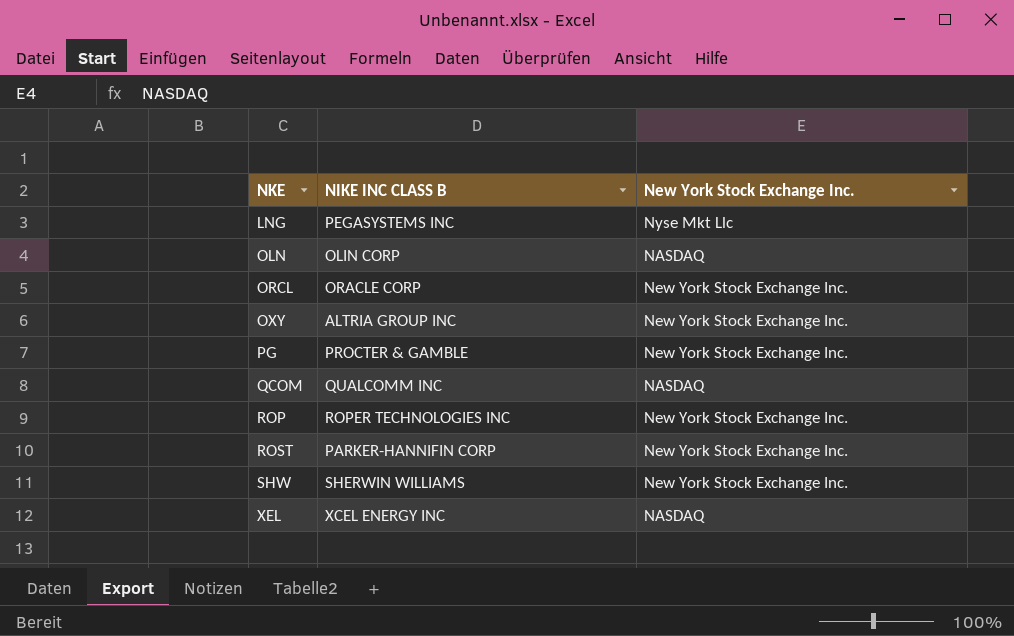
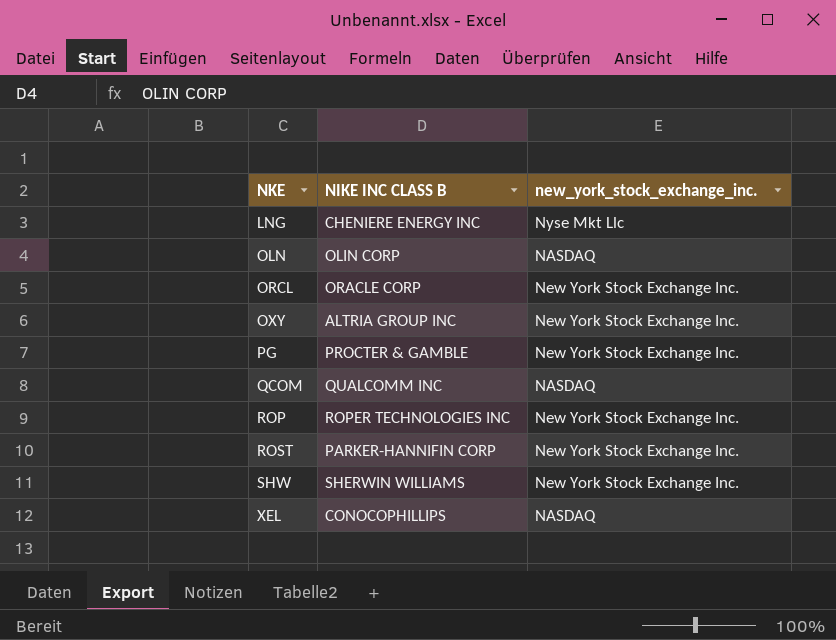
column name: New York Stock Exchange Inc. -> new_york_stock_exchange_inc.
LNG | NIKE INC CLASS B: PEGASYSTEMS INC -> CHENIERE ENERGY INC
XEL | NIKE INC CLASS B: XCEL ENERGY INC -> CONOCOPHILLIPS

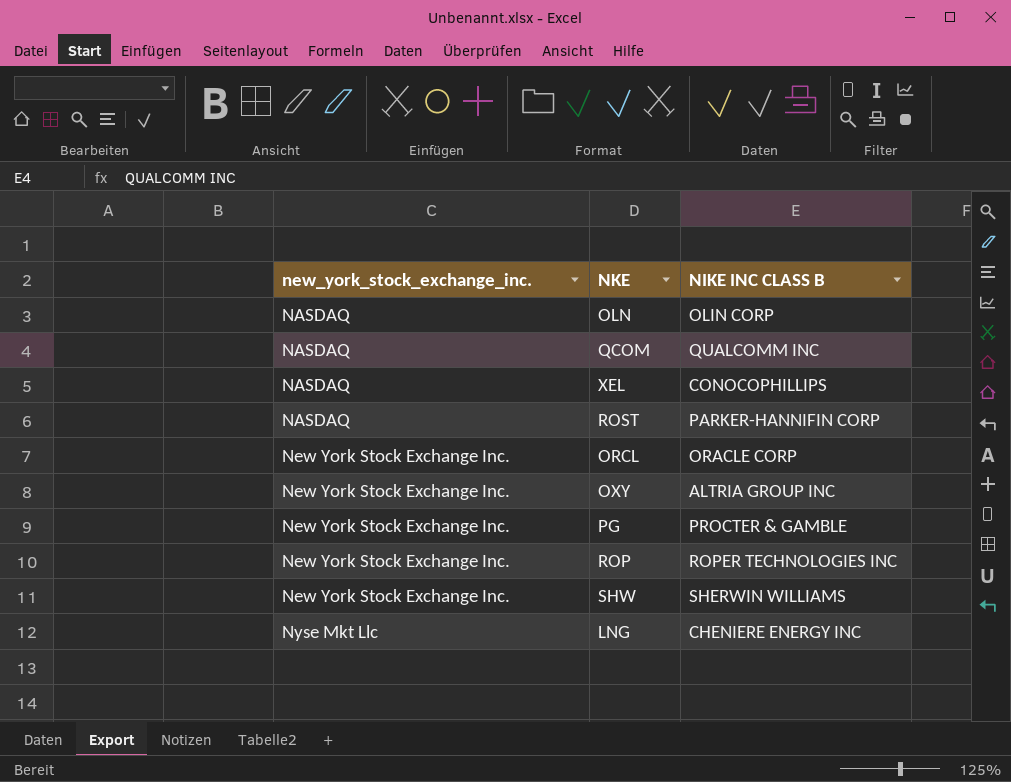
row order: NKE ascending -> new_york_stock_exchange_inc. ascending
column new_york_stock_exchange_inc. | position: 3 -> 1
ROST | new_york_stock_exchange_inc.: New York Stock Exchange Inc. -> NASDAQ

